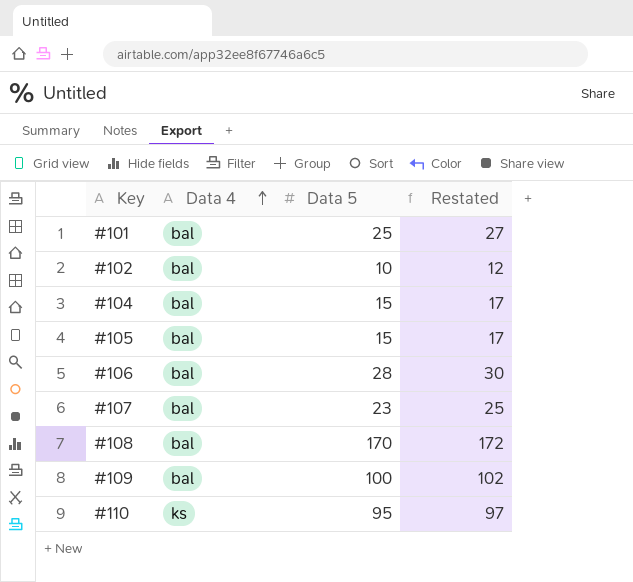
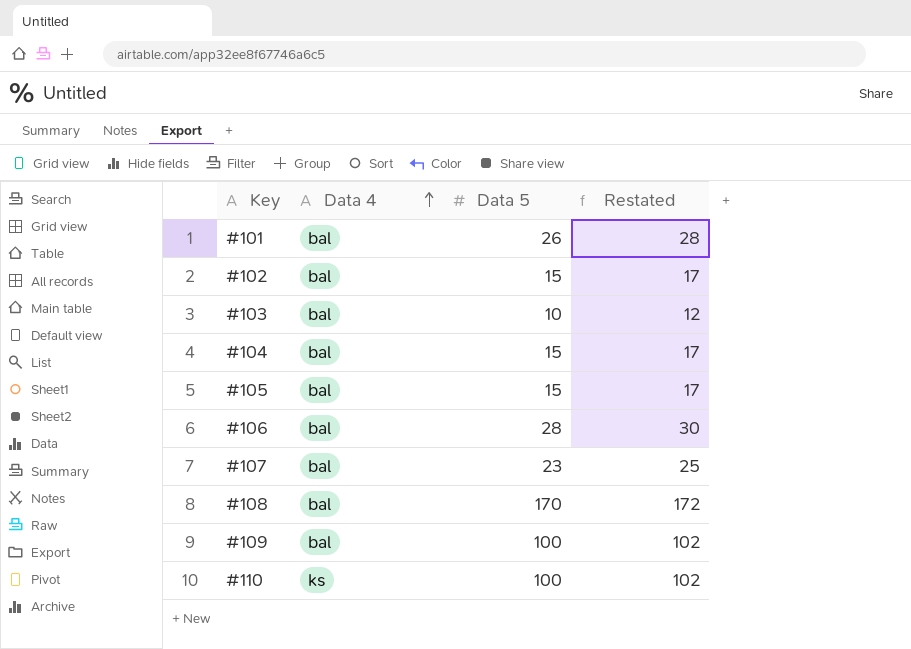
#101 | Data 5: 25 -> 26
#101 | Restated: 27 -> 28
#102 | Data 5: 10 -> 15
#102 | Restated: 12 -> 17
row #103: none -> bal | 10 | 12
#110 | Data 5: 95 -> 100
#110 | Restated: 97 -> 102

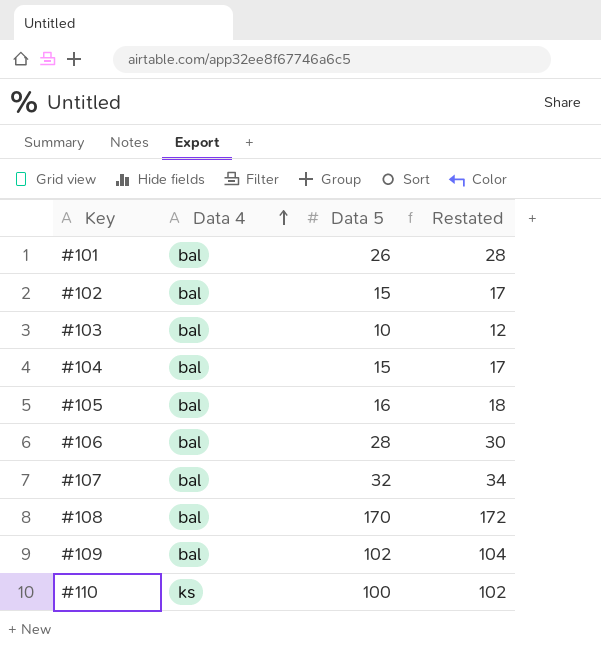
#105 | Data 5: 15 -> 16
#105 | Restated: 17 -> 18
#107 | Data 5: 23 -> 32
#107 | Restated: 25 -> 34
#109 | Data 5: 100 -> 102
#109 | Restated: 102 -> 104

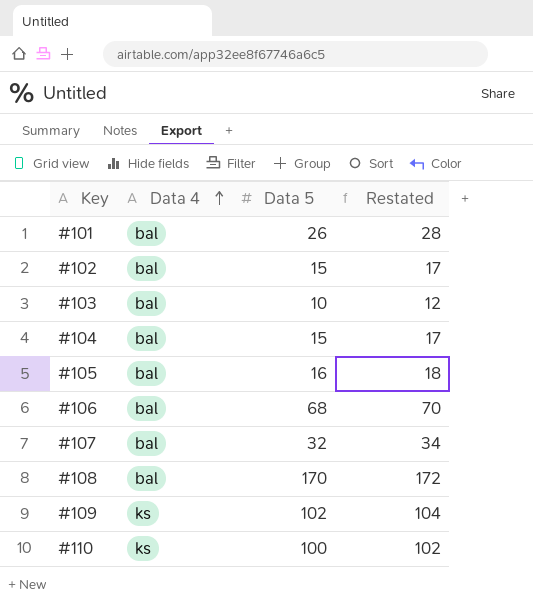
#106 | Data 5: 28 -> 68
#106 | Restated: 30 -> 70
#109 | Data 4: bal -> ks

